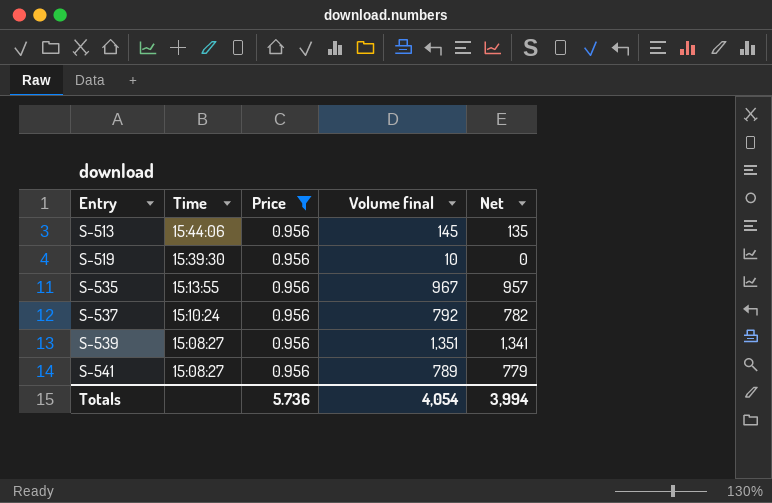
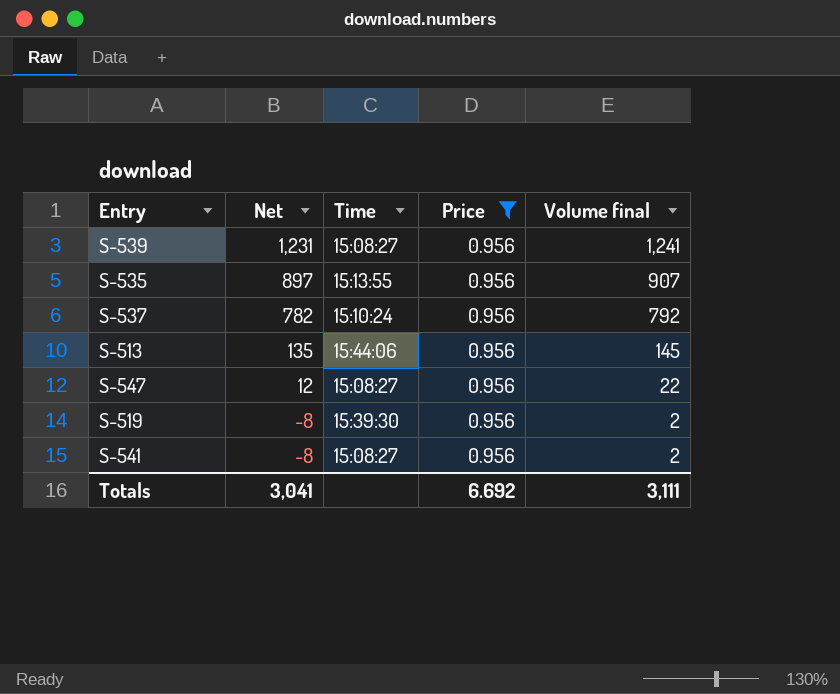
row order: Entry ascending -> Net descending
column Net | position: 5 -> 2
S-539 | Net: 1,341 -> 1,231
S-539 | Volume final: 1,351 -> 1,241
S-535 | Net: 957 -> 897
S-535 | Volume final: 967 -> 907
row S-547: none -> 12 | 15:08:27 | 0.956 | 22
S-519 | Net: 0 -> -8
S-519 | Volume final: 10 -> 2
S-541 | Net: 779 -> -8
S-541 | Volume final: 789 -> 2
Totals | Net: 3,994 -> 3,041
Totals | Price: 5.736 -> 6.692
Totals | Volume final: 4,054 -> 3,111

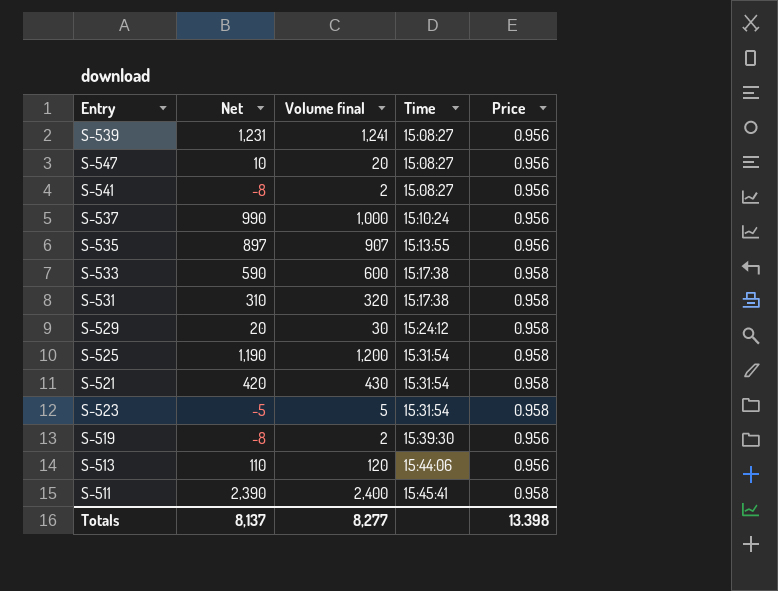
filter: Price = 0.956 -> none
row order: Net descending -> Time ascending
column Volume final | position: 5 -> 3
S-547 | Net: 12 -> 10
S-547 | Volume final: 22 -> 20
S-537 | Net: 782 -> 990
S-537 | Volume final: 792 -> 1,000
S-513 | Net: 135 -> 110
S-513 | Volume final: 145 -> 120
Totals | Net: 3,041 -> 8,137
Totals | Volume final: 3,111 -> 8,277
Totals | Price: 6.692 -> 13.398

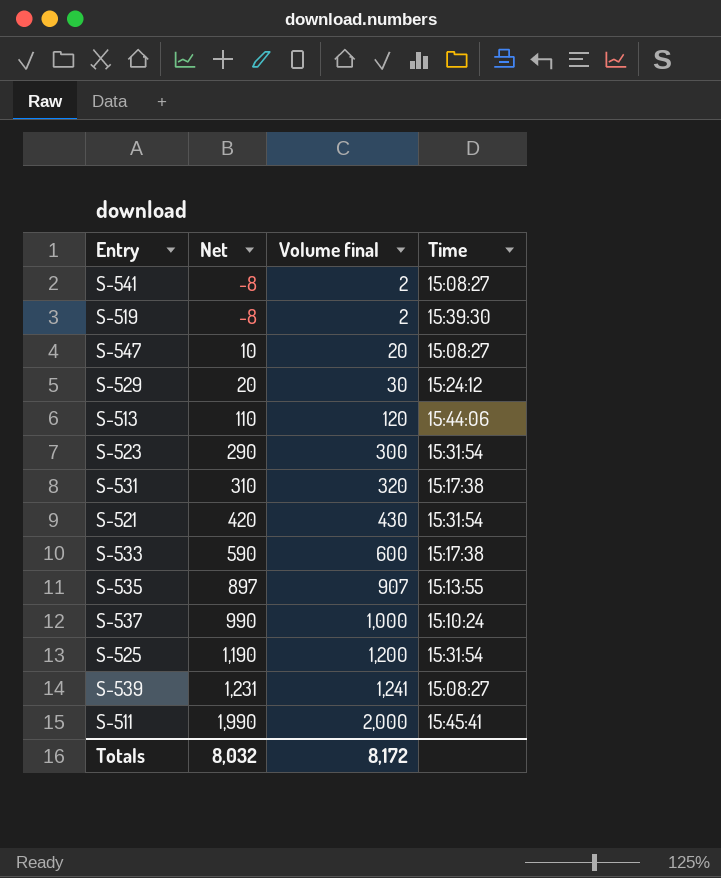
row order: Time ascending -> Net ascending
column Price | position: 5 -> none
S-523 | Net: -5 -> 290
S-523 | Volume final: 5 -> 300
S-511 | Net: 2,390 -> 1,990
S-511 | Volume final: 2,400 -> 2,000
Totals | Net: 8,137 -> 8,032
Totals | Volume final: 8,277 -> 8,172

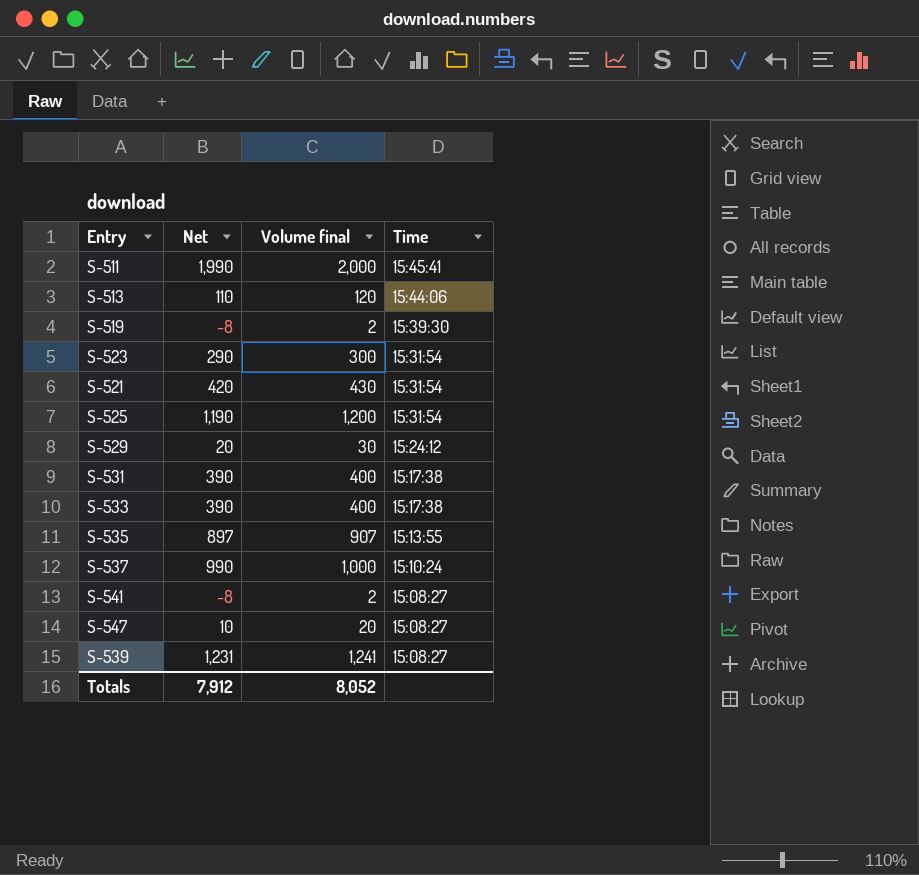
row order: Net ascending -> Time descending
S-531 | Net: 310 -> 390
S-531 | Volume final: 320 -> 400
S-533 | Net: 590 -> 390
S-533 | Volume final: 600 -> 400
Totals | Net: 8,032 -> 7,912
Totals | Volume final: 8,172 -> 8,052

